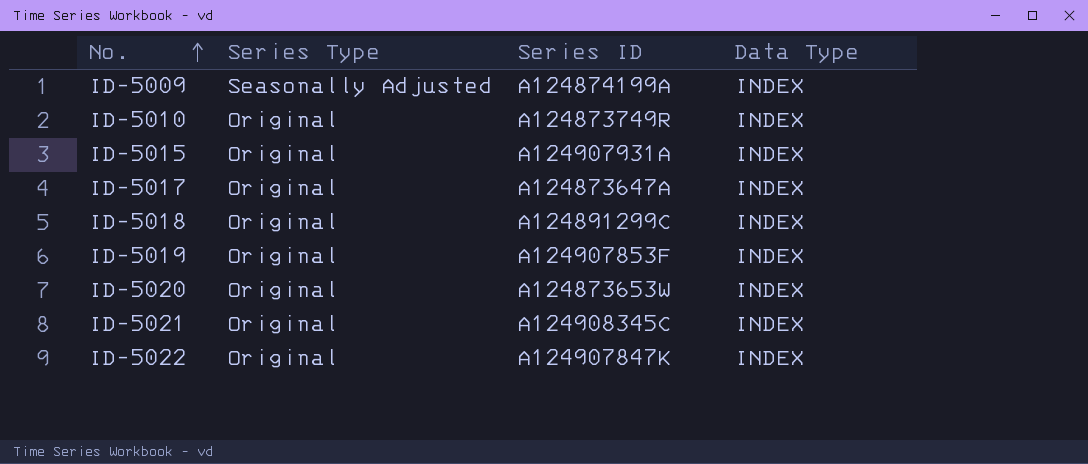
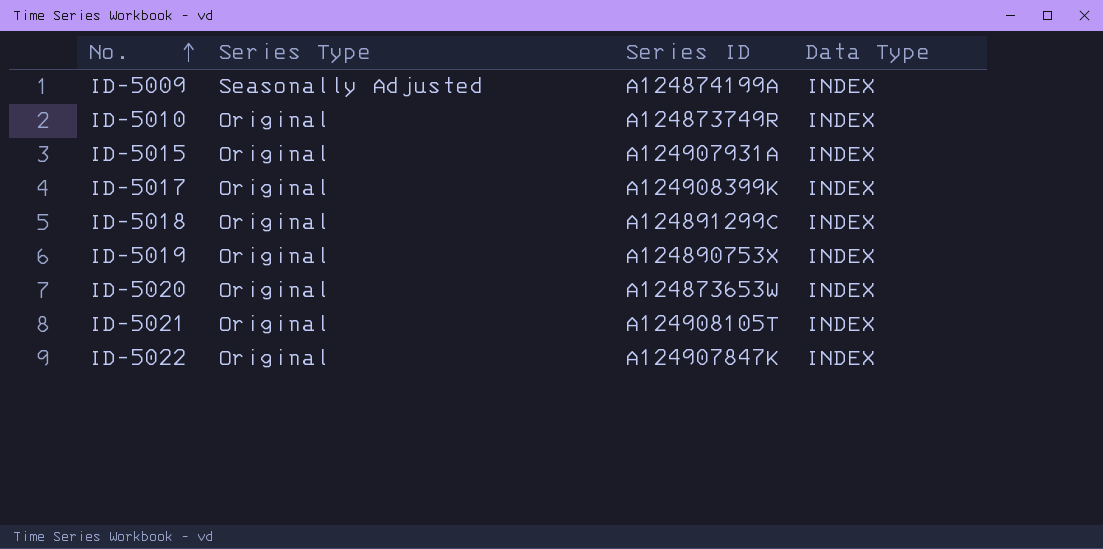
ID-5017 | Series ID: A124873647A -> A124908399K
ID-5019 | Series ID: A124907853F -> A124890753X
ID-5021 | Series ID: A124908345C -> A124908105T

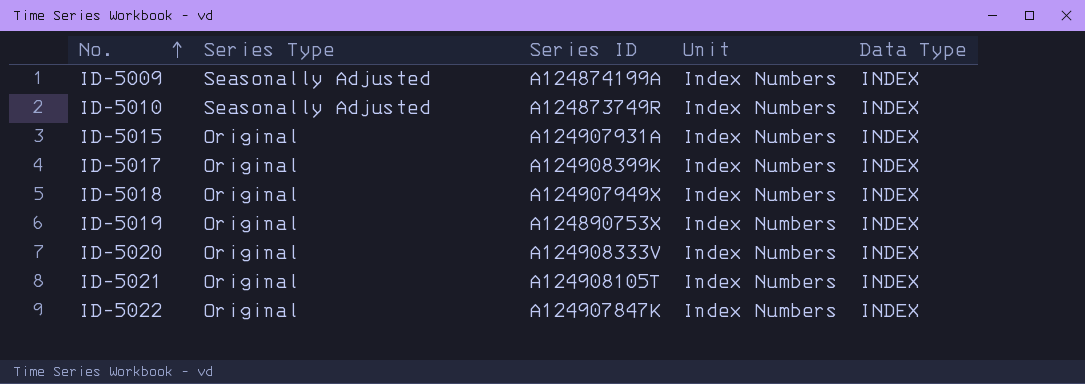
column Unit | position: none -> 4
ID-5010 | Series Type: Original -> Seasonally Adjusted
ID-5018 | Series ID: A124891299C -> A124907949X
ID-5020 | Series ID: A124873653W -> A124908333V

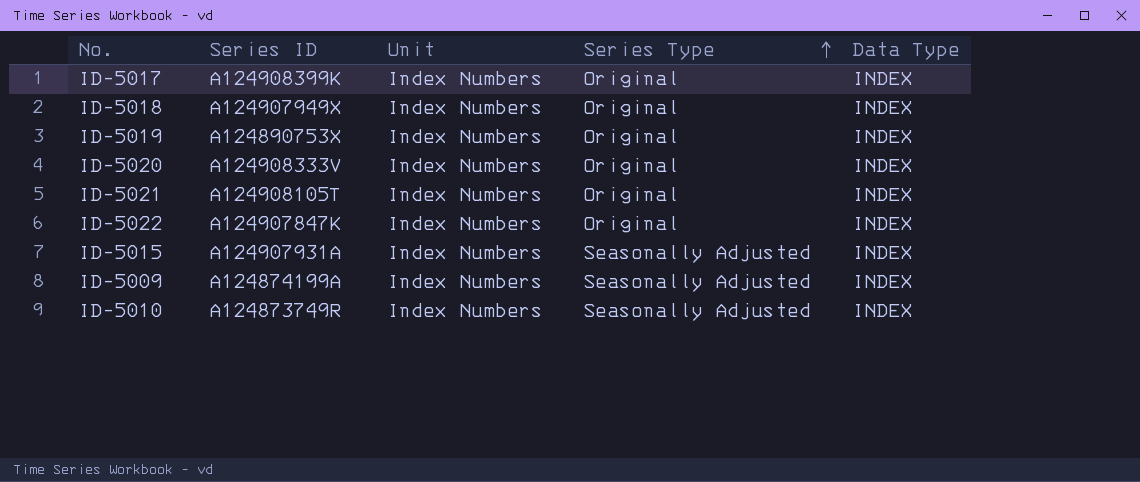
row order: No. ascending -> Series Type ascending
column Series Type | position: 2 -> 4
ID-5015 | Series Type: Original -> Seasonally Adjusted

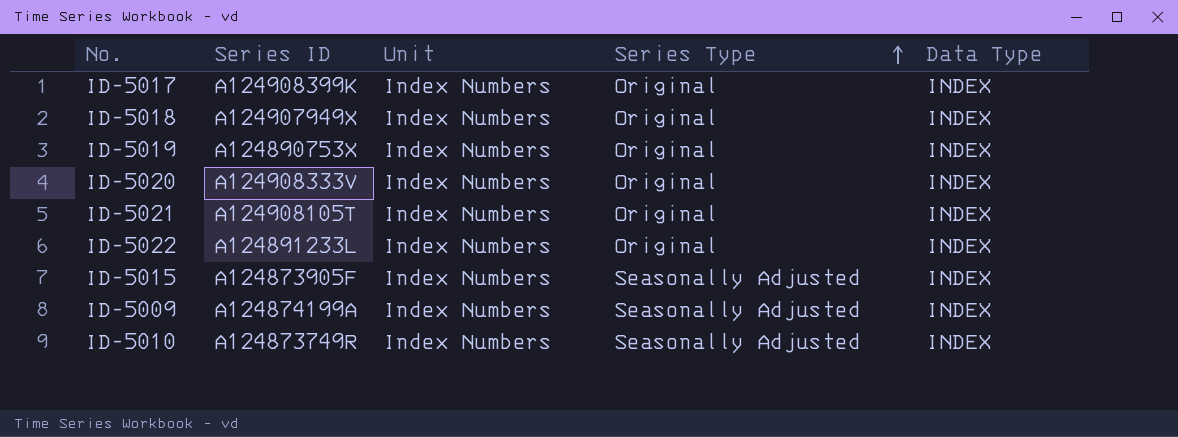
ID-5022 | Series ID: A124907847K -> A124891233L
ID-5015 | Series ID: A124907931A -> A124873905F

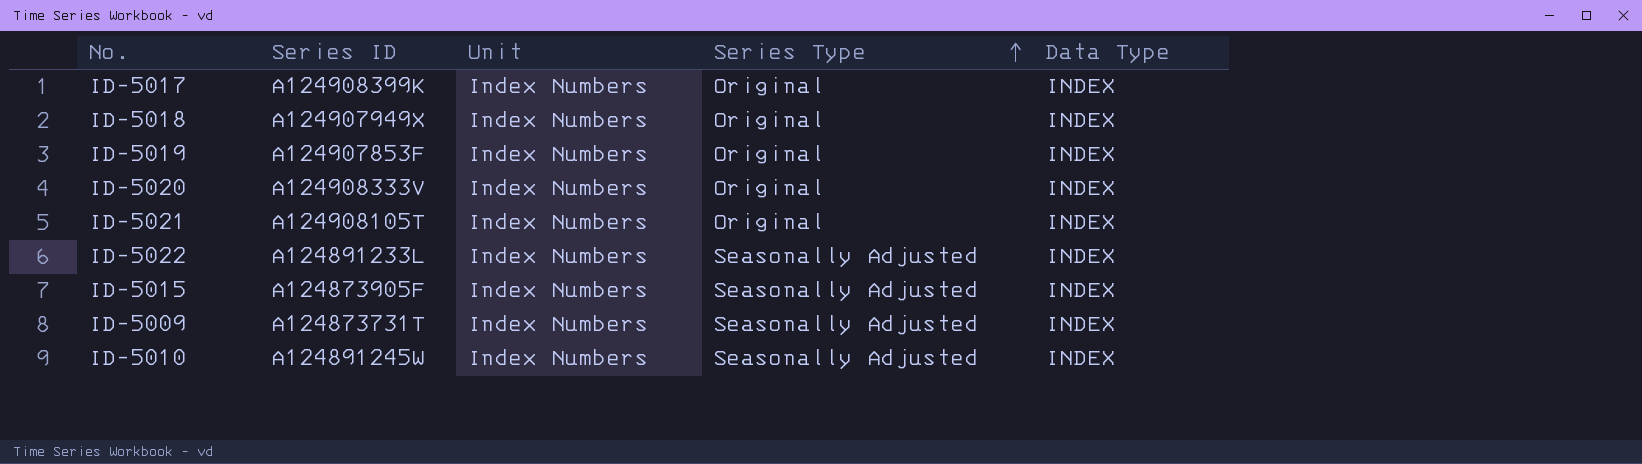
ID-5019 | Series ID: A124890753X -> A124907853F
ID-5022 | Series Type: Original -> Seasonally Adjusted
ID-5009 | Series ID: A124874199A -> A124873731T
ID-5010 | Series ID: A124873749R -> A124891245W

